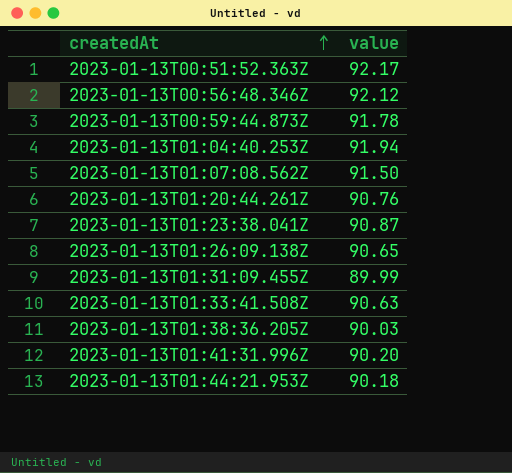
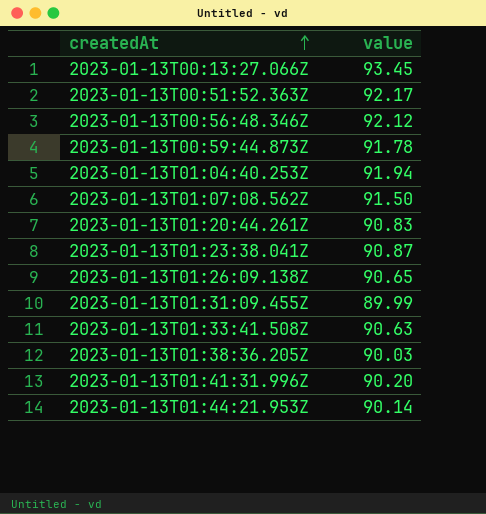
row 2023-01-13T00:13:27.066Z: none -> 93.45
2023-01-13T01:20:44.261Z | value: 90.76 -> 90.83
2023-01-13T01:44:21.953Z | value: 90.18 -> 90.14

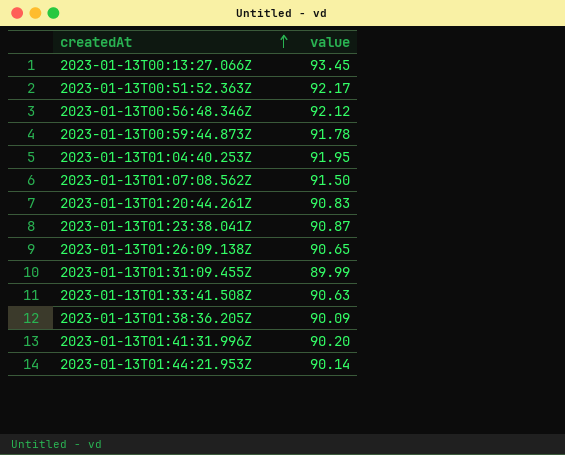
2023-01-13T01:04:40.253Z | value: 91.94 -> 91.95
2023-01-13T01:38:36.205Z | value: 90.03 -> 90.09

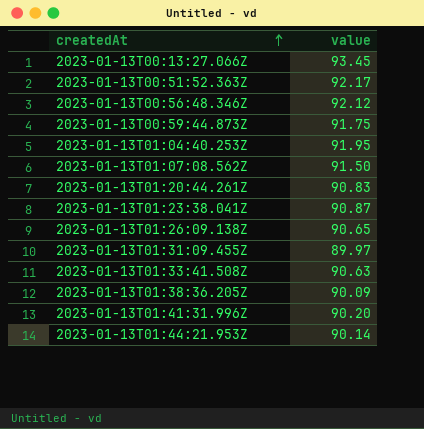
2023-01-13T00:59:44.873Z | value: 91.78 -> 91.75
2023-01-13T01:31:09.455Z | value: 89.99 -> 89.97

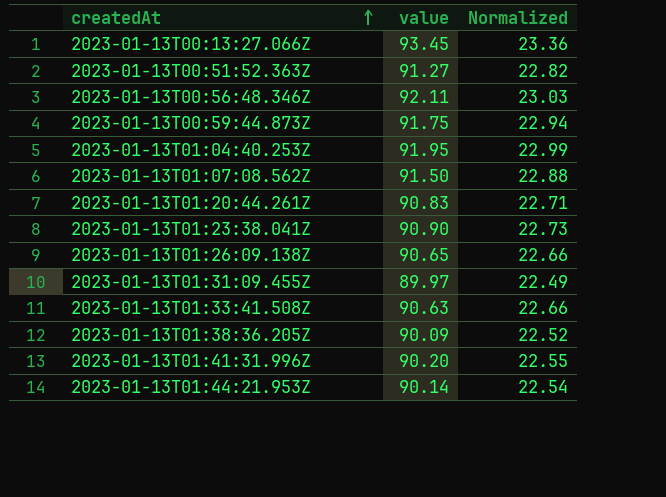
column Normalized | formula: none -> [value] * 0.25
2023-01-13T00:51:52.363Z | value: 92.17 -> 91.27
2023-01-13T00:56:48.346Z | value: 92.12 -> 92.11
2023-01-13T01:23:38.041Z | value: 90.87 -> 90.90

